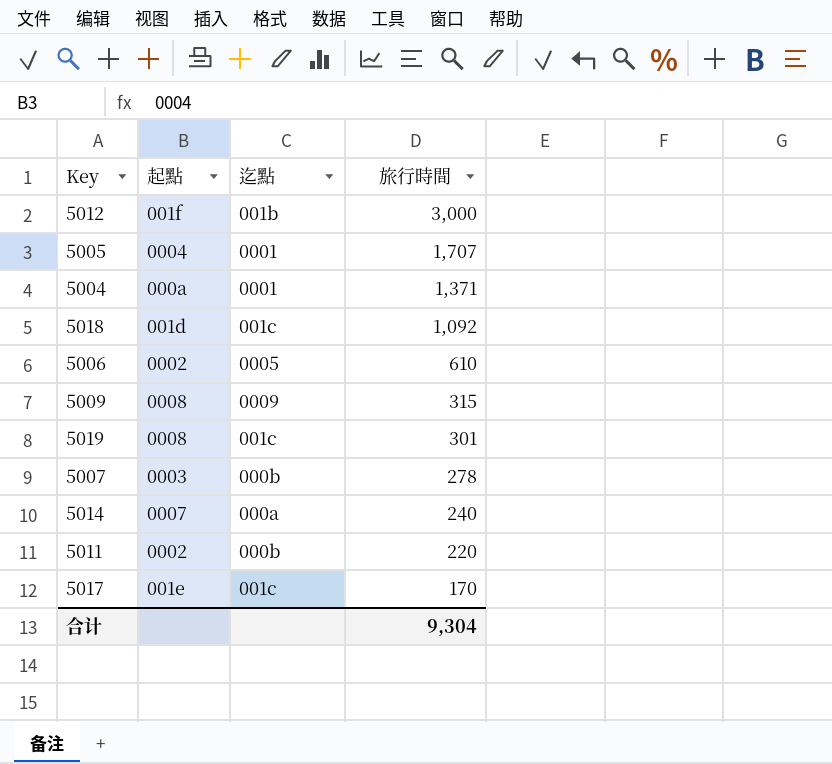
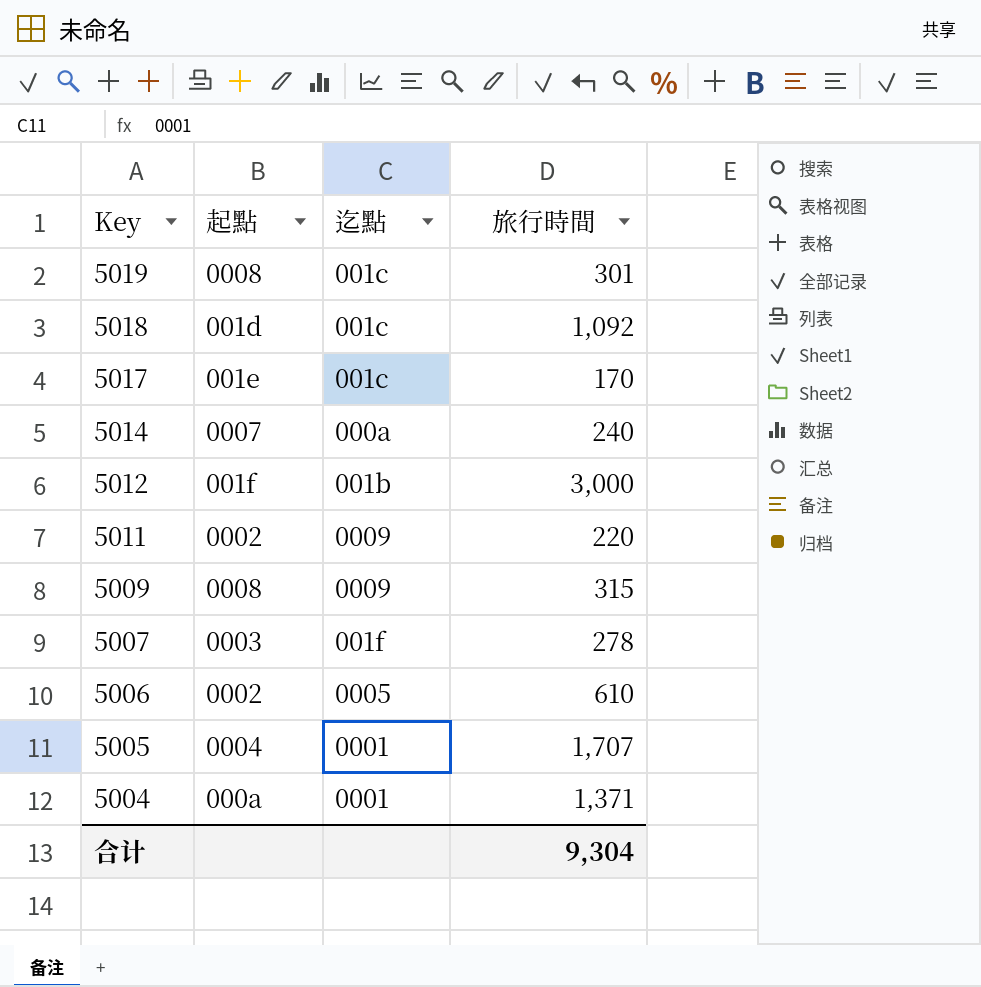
row order: 旅行時間 descending -> Key descending
5011 | 迄點: 000b -> 0009
5007 | 迄點: 000b -> 001f

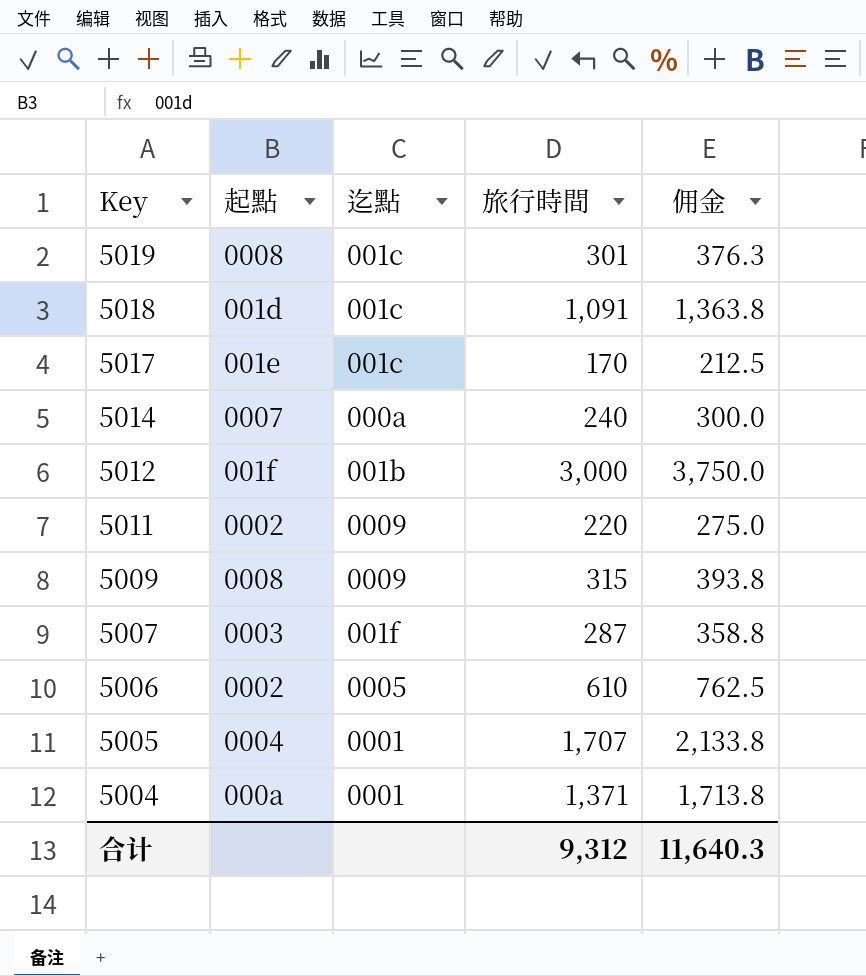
column 佣金 | formula: none -> [旅行時間] * 1.25
5018 | 旅行時間: 1,092 -> 1,091
5007 | 旅行時間: 278 -> 287
合计 | 旅行時間: 9,304 -> 9,312

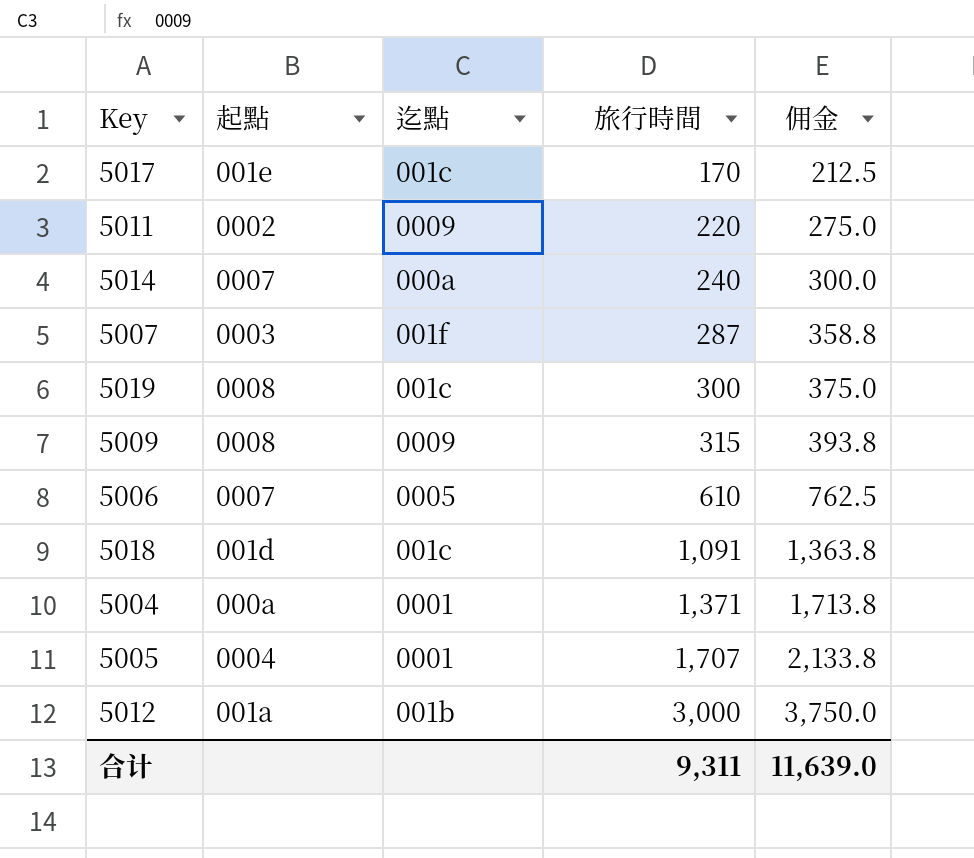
row order: Key descending -> 旅行時間 ascending
5019 | 旅行時間: 301 -> 300
5019 | 佣金: 376.3 -> 375.0
5006 | 起點: 0002 -> 0007
5012 | 起點: 001f -> 001a
合计 | 旅行時間: 9,312 -> 9,311
合计 | 佣金: 11,640.3 -> 11,639.0

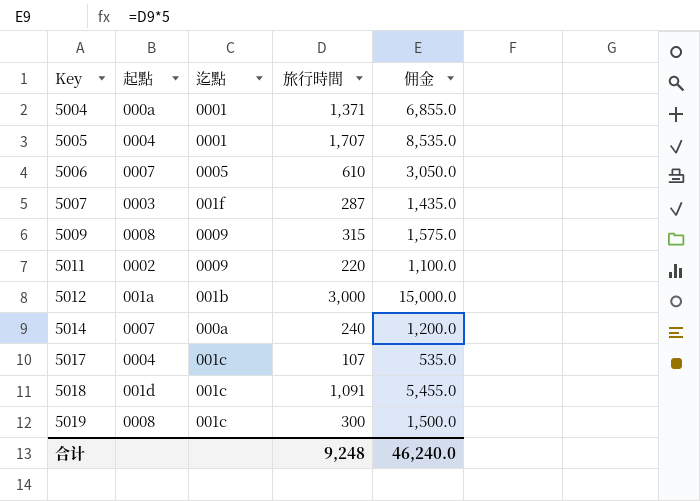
row order: 旅行時間 ascending -> Key ascending
column 佣金 | formula: [旅行時間] * 1.25 -> [旅行時間] * 5
5017 | 起點: 001e -> 0004
5017 | 旅行時間: 170 -> 107
合计 | 旅行時間: 9,311 -> 9,248
合计 | 佣金: 11,639.0 -> 46,240.0

